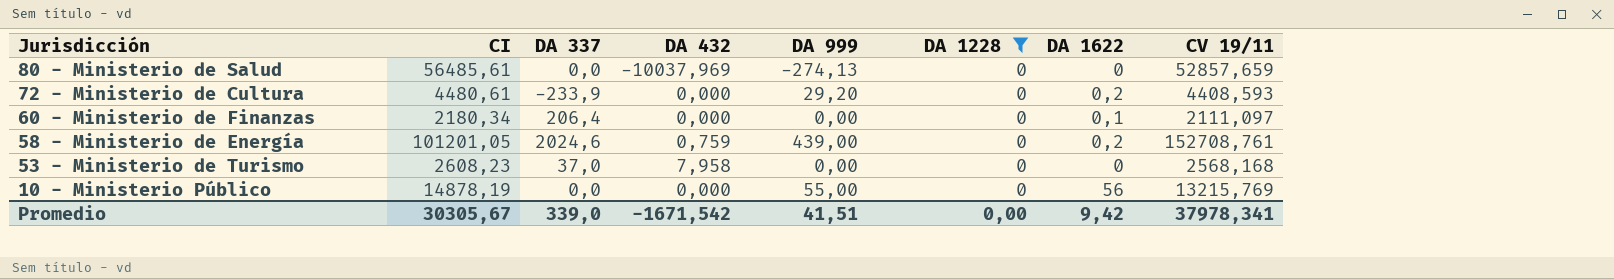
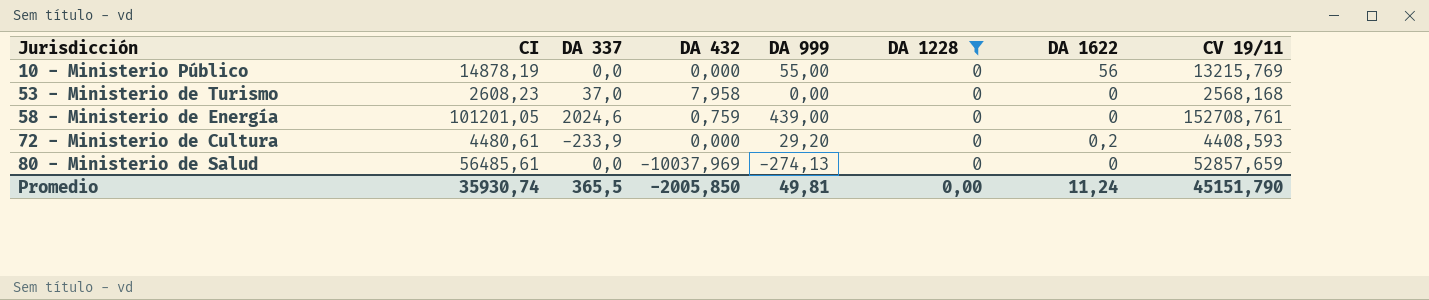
row order: Jurisdicción descending -> Jurisdicción ascending
row 60 - Ministerio de Finanzas: 2180,34 | 206,4 | 0,000 | 0,00 | 0 | 0,1 | 2111,097 -> none
58 - Ministerio de Energía | DA 1622: 0,2 -> 0
Promedio | CI: 30305,67 -> 35930,74
Promedio | DA 337: 339,0 -> 365,5
Promedio | DA 432: -1671,542 -> -2005,850
Promedio | DA 999: 41,51 -> 49,81
Promedio | DA 1622: 9,42 -> 11,24
Promedio | CV 19/11: 37978,341 -> 45151,790

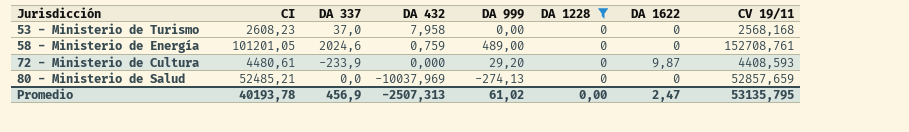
row 10 - Ministerio Público: 14878,19 | 0,0 | 0,000 | 55,00 | 0 | 56 | 13215,769 -> none
58 - Ministerio de Energía | DA 999: 439,00 -> 489,00
72 - Ministerio de Cultura | DA 1622: 0,2 -> 9,87
80 - Ministerio de Salud | CI: 56485,61 -> 52485,21
Promedio | CI: 35930,74 -> 40193,78
Promedio | DA 337: 365,5 -> 456,9
Promedio | DA 432: -2005,850 -> -2507,313
Promedio | DA 999: 49,81 -> 61,02
Promedio | DA 1622: 11,24 -> 2,47
Promedio | CV 19/11: 45151,790 -> 53135,795

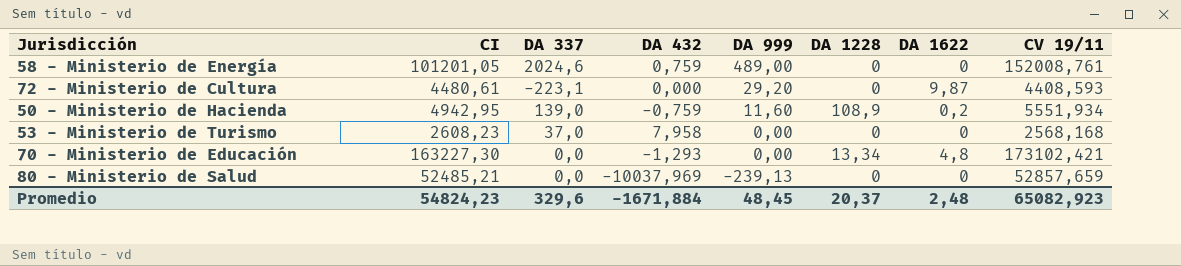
filter: DA 1228 = 0 -> none
row order: Jurisdicción ascending -> DA 999 descending
58 - Ministerio de Energía | CV 19/11: 152708,761 -> 152008,761
72 - Ministerio de Cultura | DA 337: -233,9 -> -223,1
80 - Ministerio de Salud | DA 999: -274,13 -> -239,13
Promedio | CI: 40193,78 -> 54824,23
Promedio | DA 337: 456,9 -> 329,6
Promedio | DA 432: -2507,313 -> -1671,884
Promedio | DA 999: 61,02 -> 48,45
Promedio | DA 1228: 0,00 -> 20,37
Promedio | DA 1622: 2,47 -> 2,48
Promedio | CV 19/11: 53135,795 -> 65082,923

